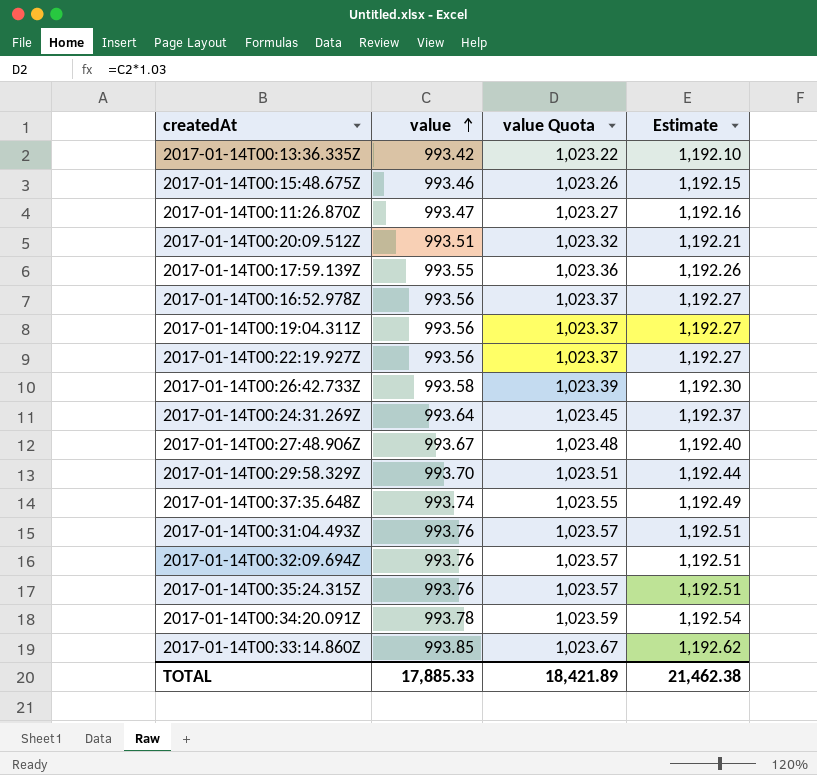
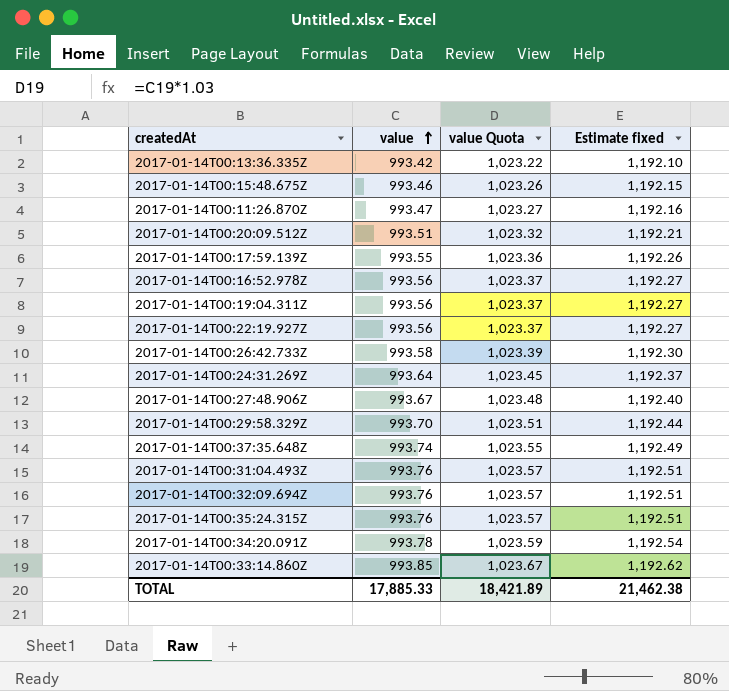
column name: Estimate -> Estimate fixed

